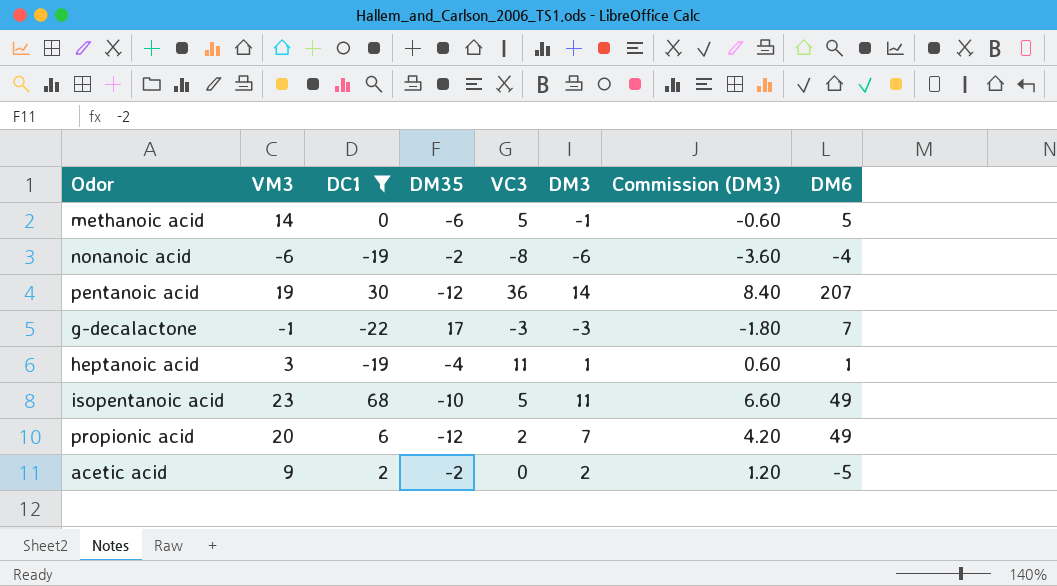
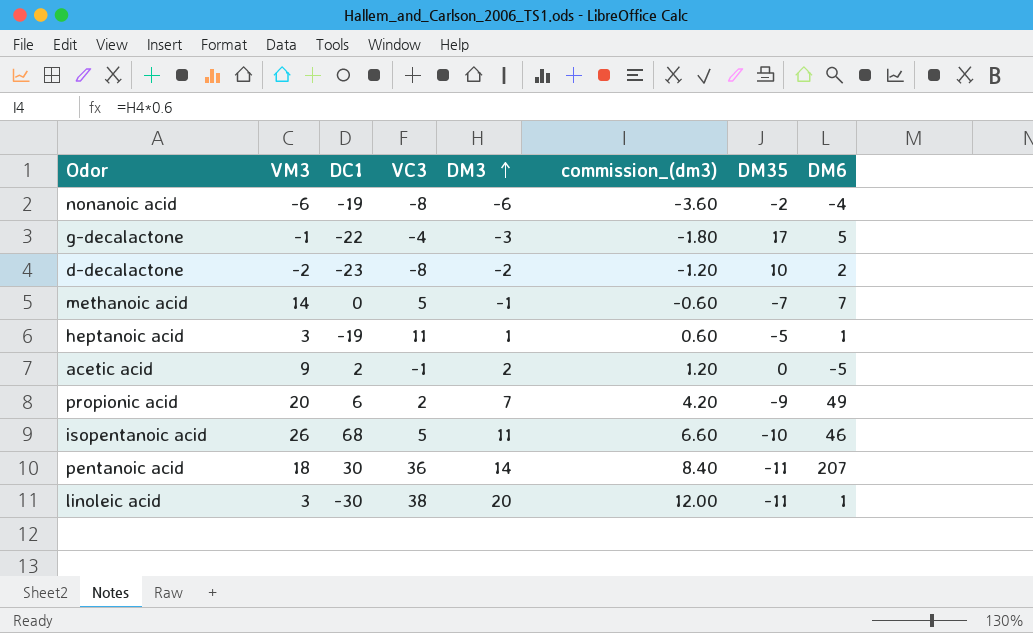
filter: DC1 >= -22 -> none
row order: none -> DM3 ascending
column name: Commission (DM3) -> commission_(dm3)
column DM35 | position: 4 -> 7
g-decalactone | VC3: -3 -> -4
g-decalactone | DM6: 7 -> 5
methanoic acid | DM35: -6 -> -7
methanoic acid | DM6: 5 -> 7
heptanoic acid | DM35: -4 -> -5
acetic acid | VC3: 0 -> -1
acetic acid | DM35: -2 -> 0
propionic acid | DM35: -12 -> -9
isopentanoic acid | VM3: 23 -> 26
isopentanoic acid | DM6: 49 -> 46
pentanoic acid | VM3: 19 -> 18
pentanoic acid | DM35: -12 -> -11

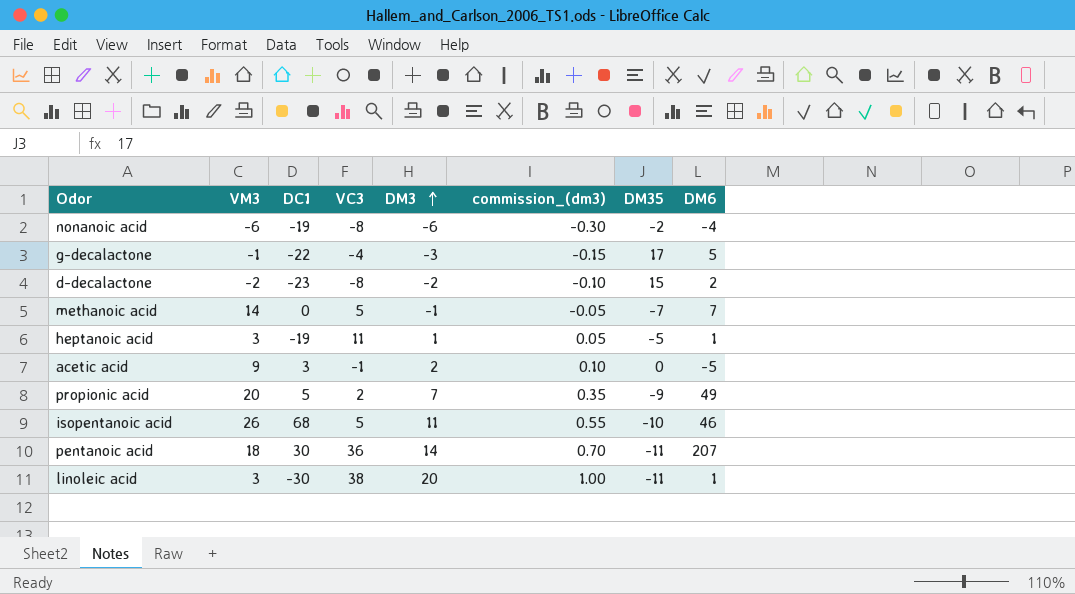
column commission_(dm3) | formula: [DM3] * 0.6 -> [DM3] * 0.05
d-decalactone | DM35: 10 -> 15
acetic acid | DC1: 2 -> 3
propionic acid | DC1: 6 -> 5

